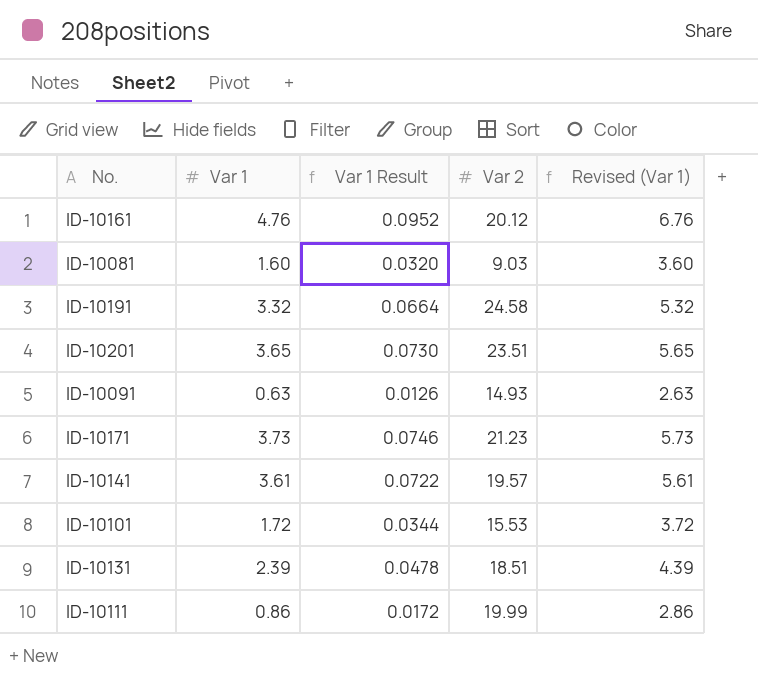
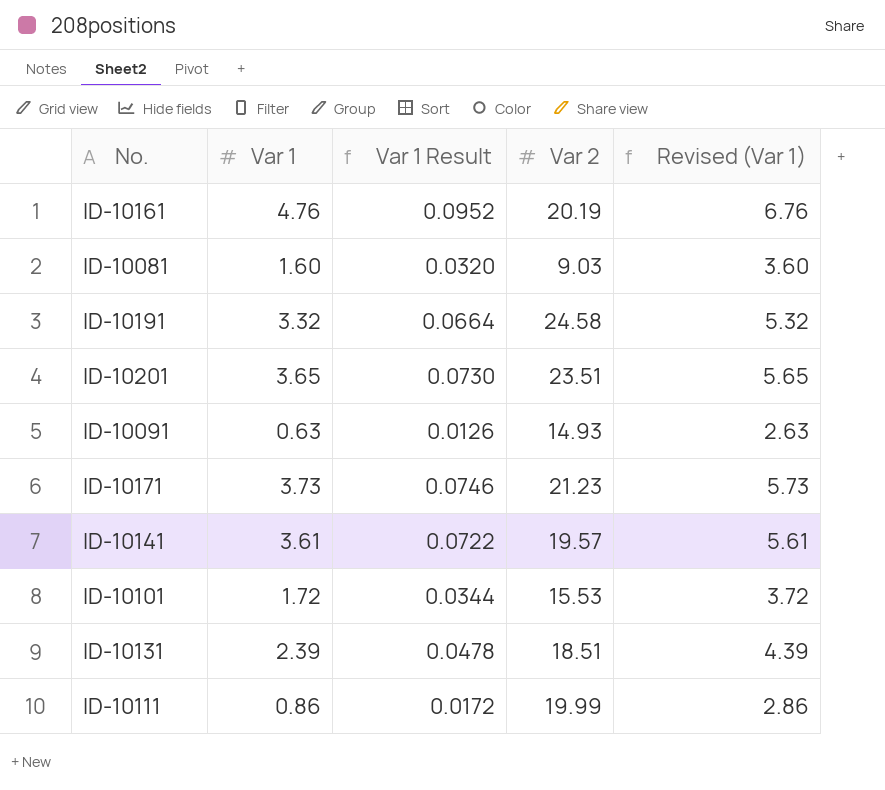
ID-10161 | Var 2: 20.12 -> 20.19

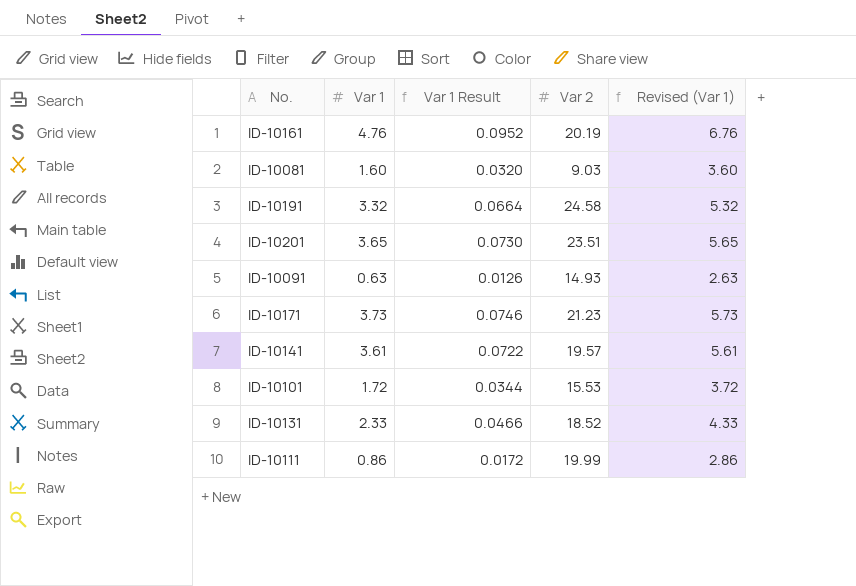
ID-10131 | Var 1: 2.39 -> 2.33
ID-10131 | Var 1 Result: 0.0478 -> 0.0466
ID-10131 | Var 2: 18.51 -> 18.52
ID-10131 | Revised (Var 1): 4.39 -> 4.33

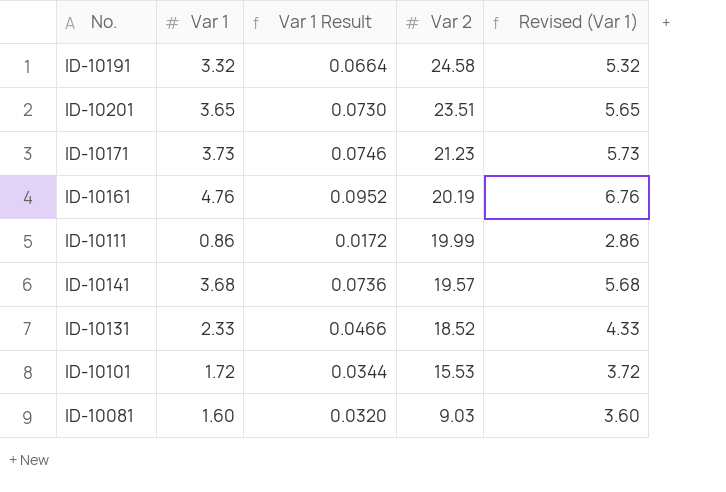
row order: none -> Var 2 descending
row ID-10091: 0.63 | 0.0126 | 14.93 | 2.63 -> none
ID-10141 | Var 1: 3.61 -> 3.68
ID-10141 | Var 1 Result: 0.0722 -> 0.0736
ID-10141 | Revised (Var 1): 5.61 -> 5.68

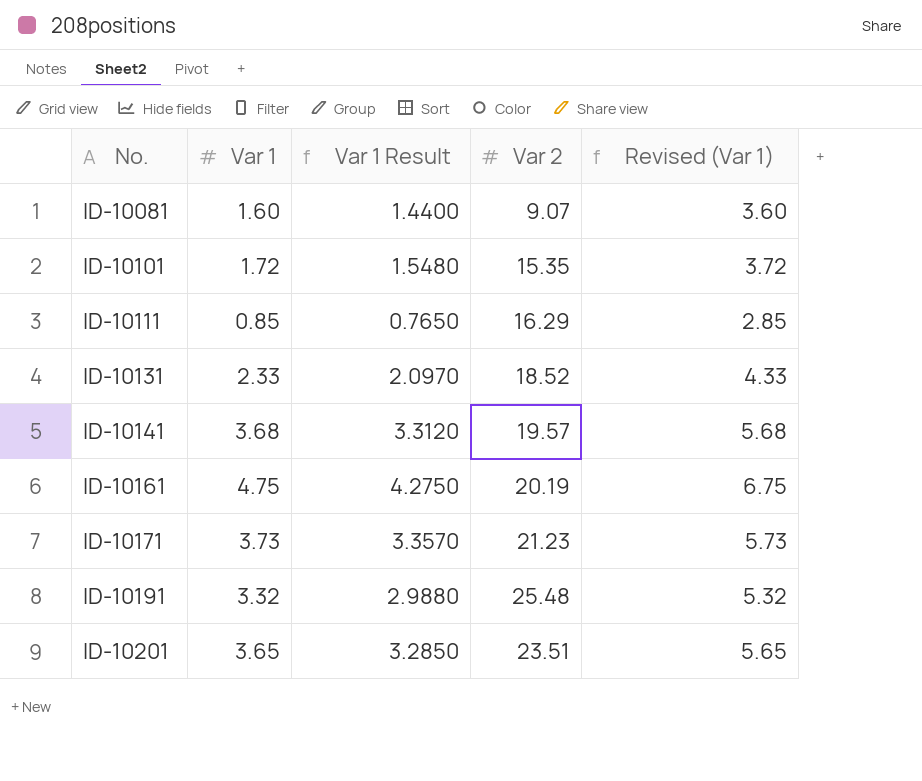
row order: Var 2 descending -> No. ascending
column Var 1 Result | formula: [Var 1] * 0.02 -> [Var 1] * 0.9
ID-10081 | Var 2: 9.03 -> 9.07
ID-10101 | Var 2: 15.53 -> 15.35
ID-10111 | Var 1: 0.86 -> 0.85
ID-10111 | Var 2: 19.99 -> 16.29
ID-10111 | Revised (Var 1): 2.86 -> 2.85
ID-10161 | Var 1: 4.76 -> 4.75
ID-10161 | Revised (Var 1): 6.76 -> 6.75
ID-10191 | Var 2: 24.58 -> 25.48

